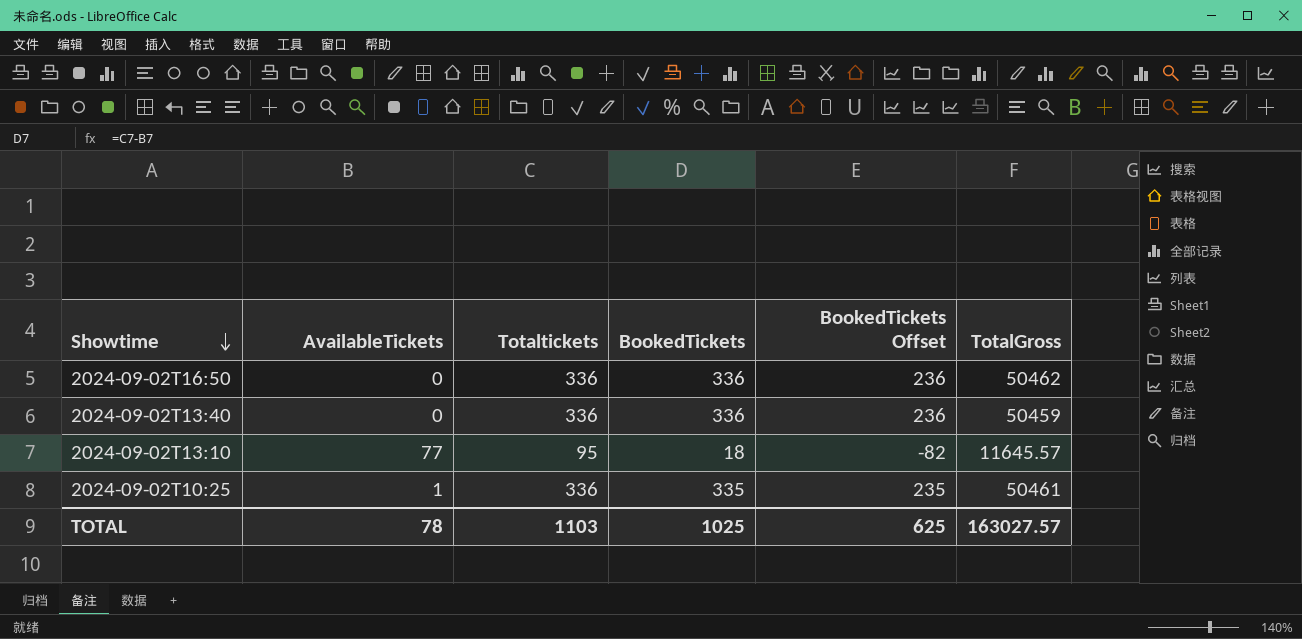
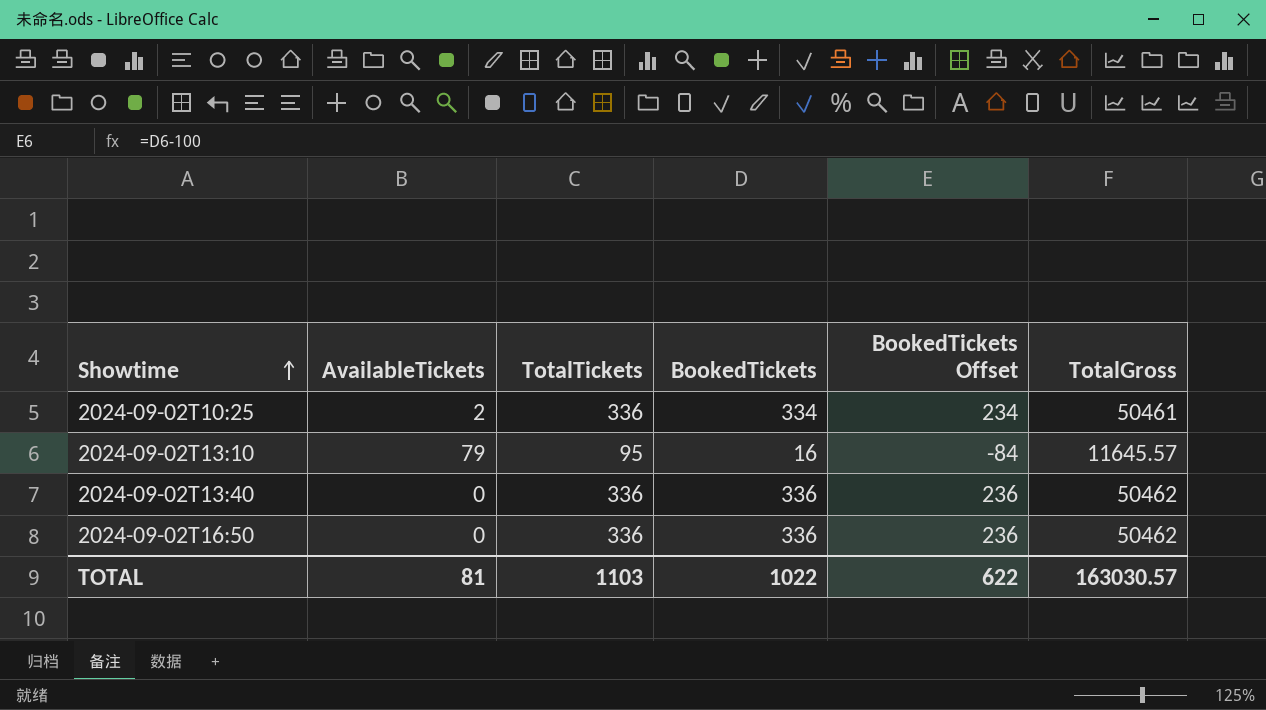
row order: Showtime descending -> Showtime ascending
column name: Totaltickets -> TotalTickets
2024-09-02T10:25 | AvailableTickets: 1 -> 2
2024-09-02T10:25 | BookedTickets: 335 -> 334
2024-09-02T10:25 | BookedTickets Offset: 235 -> 234
2024-09-02T13:10 | AvailableTickets: 77 -> 79
2024-09-02T13:10 | BookedTickets: 18 -> 16
2024-09-02T13:10 | BookedTickets Offset: -82 -> -84
2024-09-02T13:40 | TotalGross: 50459 -> 50462
TOTAL | AvailableTickets: 78 -> 81
TOTAL | BookedTickets: 1025 -> 1022
TOTAL | BookedTickets Offset: 625 -> 622
TOTAL | TotalGross: 163027.57 -> 163030.57

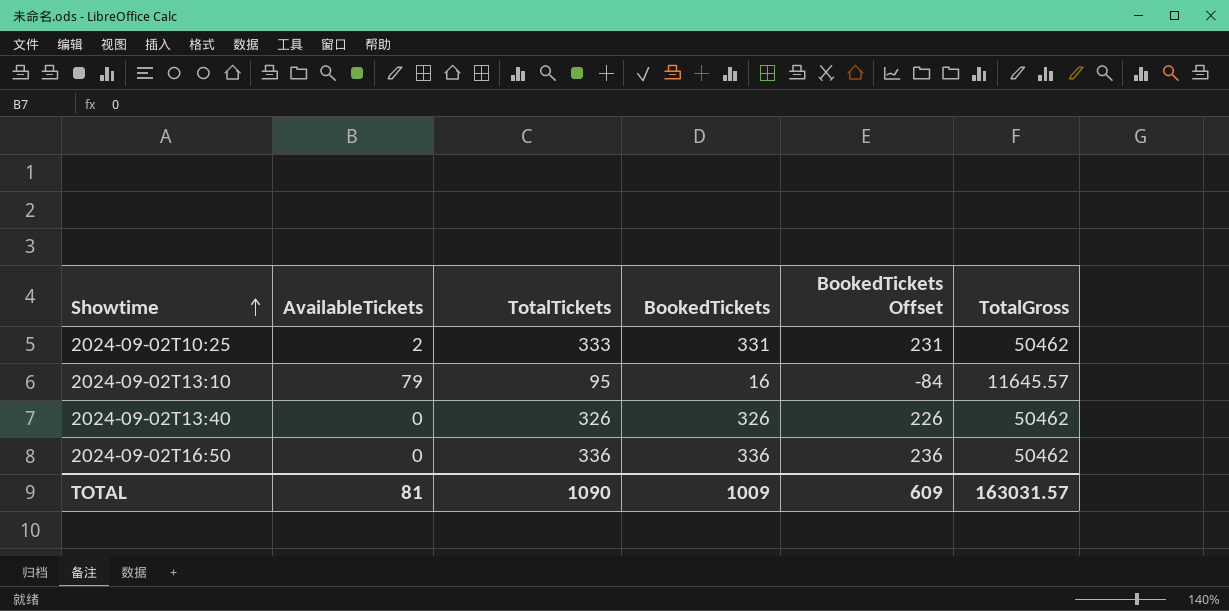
2024-09-02T10:25 | TotalTickets: 336 -> 333
2024-09-02T10:25 | BookedTickets: 334 -> 331
2024-09-02T10:25 | BookedTickets Offset: 234 -> 231
2024-09-02T10:25 | TotalGross: 50461 -> 50462
2024-09-02T13:40 | TotalTickets: 336 -> 326
2024-09-02T13:40 | BookedTickets: 336 -> 326
2024-09-02T13:40 | BookedTickets Offset: 236 -> 226
TOTAL | TotalTickets: 1103 -> 1090
TOTAL | BookedTickets: 1022 -> 1009
TOTAL | BookedTickets Offset: 622 -> 609
TOTAL | TotalGross: 163030.57 -> 163031.57

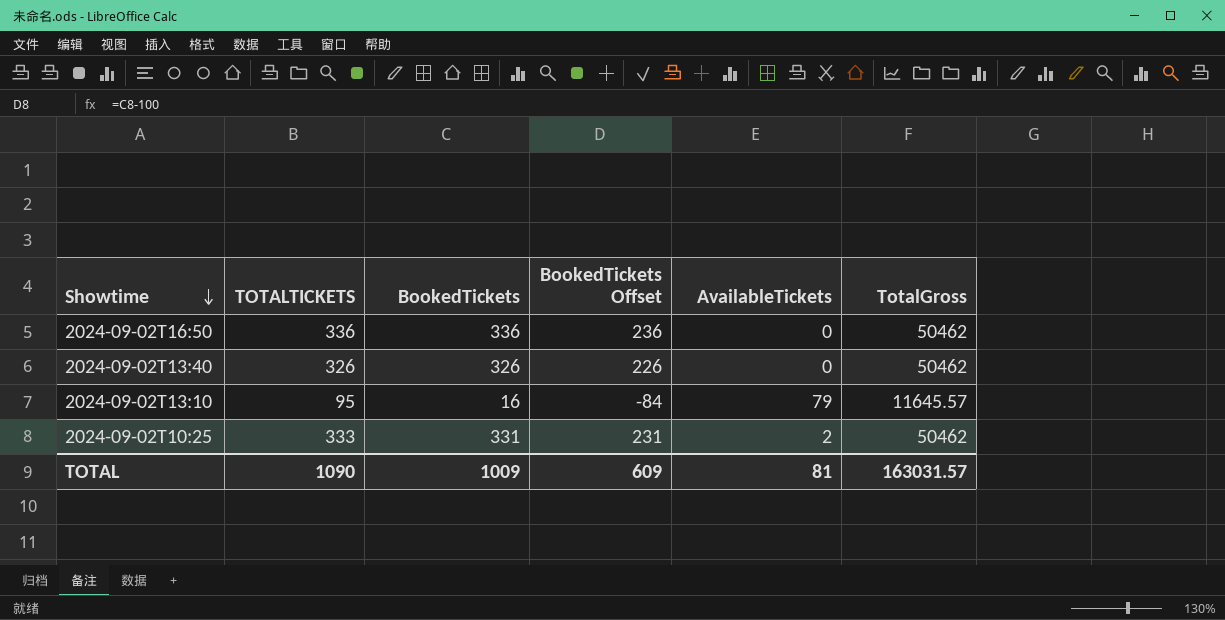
row order: Showtime ascending -> Showtime descending
column name: TotalTickets -> TOTALTICKETS
column AvailableTickets | position: 2 -> 5

